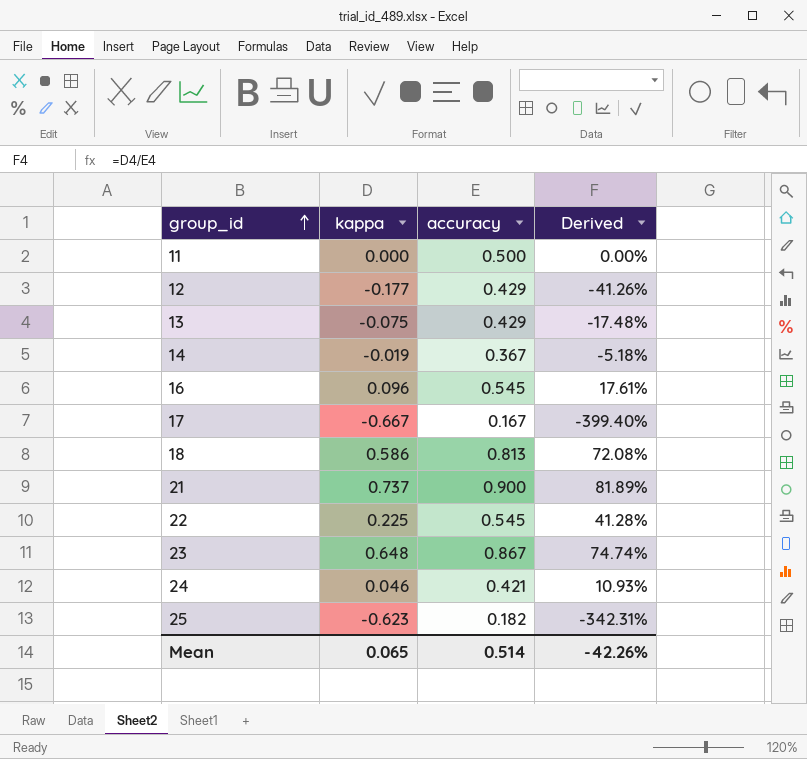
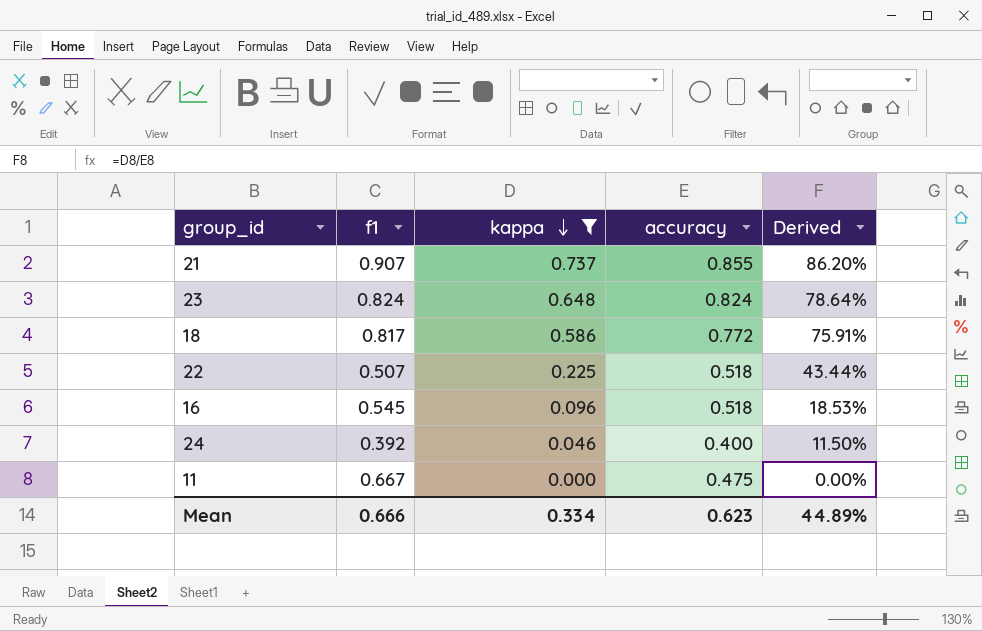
filter: none -> kappa >= 0.000
row order: group_id ascending -> kappa descending
column f1 | position: none -> 2
21 | accuracy: 0.900 -> 0.855
21 | Derived: 81.89% -> 86.20%
23 | accuracy: 0.867 -> 0.824
23 | Derived: 74.74% -> 78.64%
18 | accuracy: 0.813 -> 0.772
18 | Derived: 72.08% -> 75.91%
22 | accuracy: 0.545 -> 0.518
22 | Derived: 41.28% -> 43.44%
16 | accuracy: 0.545 -> 0.518
16 | Derived: 17.61% -> 18.53%
24 | accuracy: 0.421 -> 0.400
24 | Derived: 10.93% -> 11.50%
11 | accuracy: 0.500 -> 0.475
Mean | kappa: 0.065 -> 0.334
Mean | accuracy: 0.514 -> 0.623
Mean | Derived: -42.26% -> 44.89%

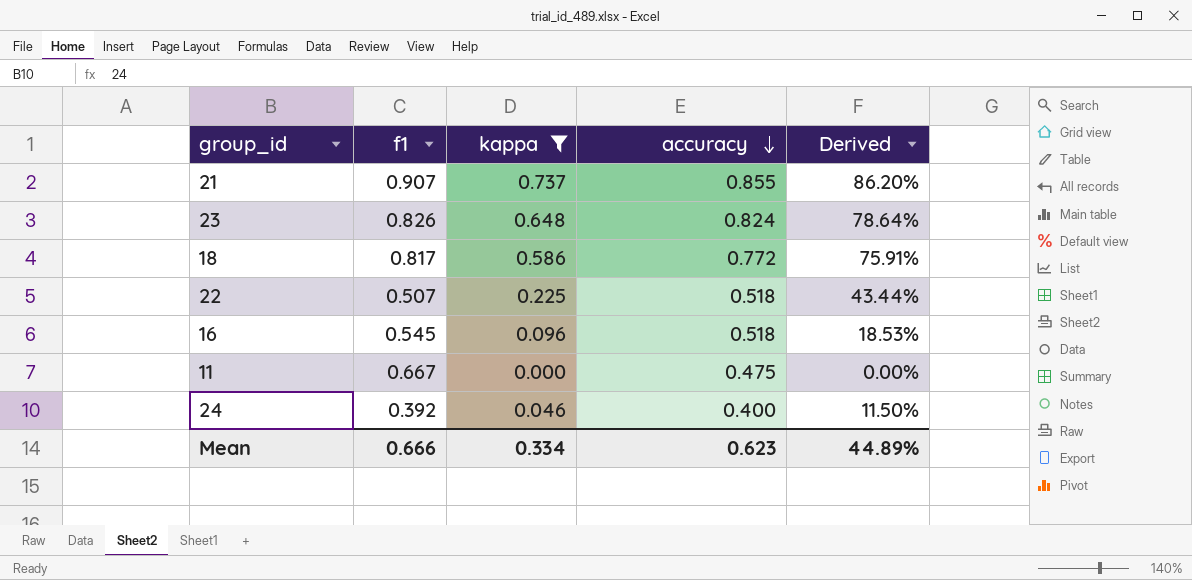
row order: kappa descending -> accuracy descending
23 | f1: 0.824 -> 0.826

